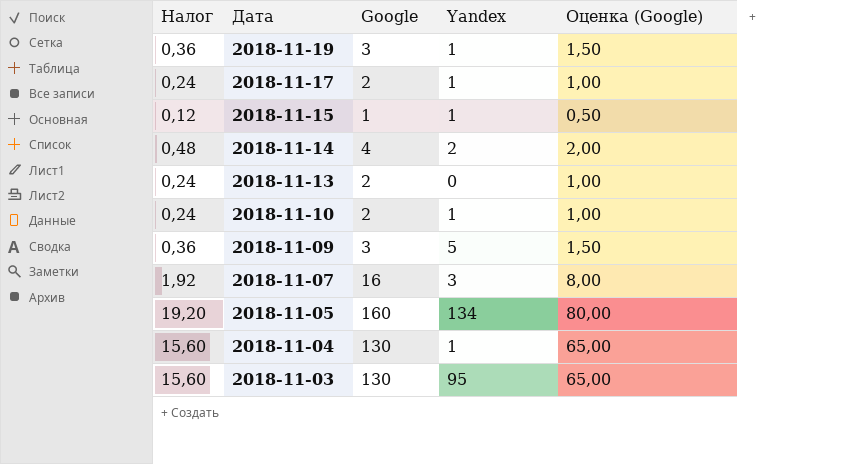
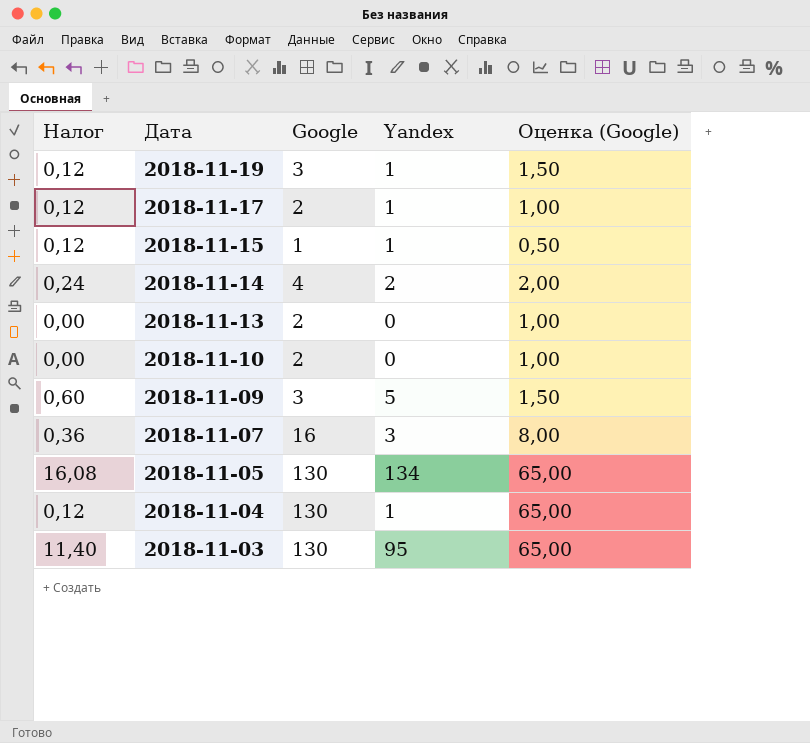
column Налог | formula: [Google] * 0,12 -> [Yandex] * 0,12
2018-11-10 | Yandex: 1 -> 0
2018-11-05 | Google: 160 -> 130
2018-11-05 | Оценка (Google): 80,00 -> 65,00

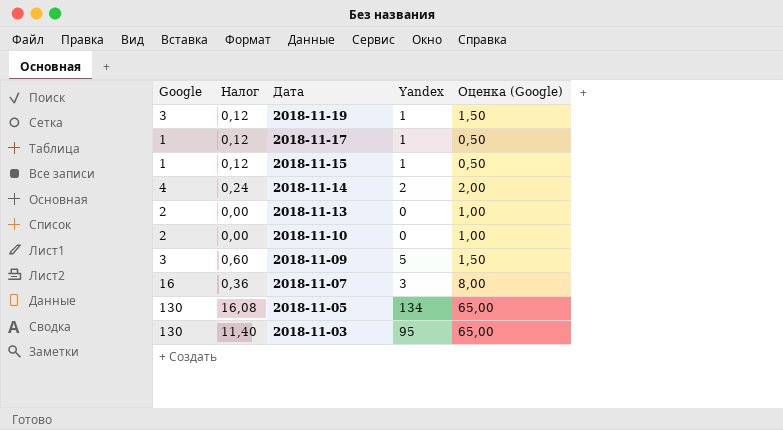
column Google | position: 3 -> 1
row 2018-11-04: 0,12 | 130 | 1 | 65,00 -> none
2018-11-17 | Google: 2 -> 1
2018-11-17 | Оценка (Google): 1,00 -> 0,50

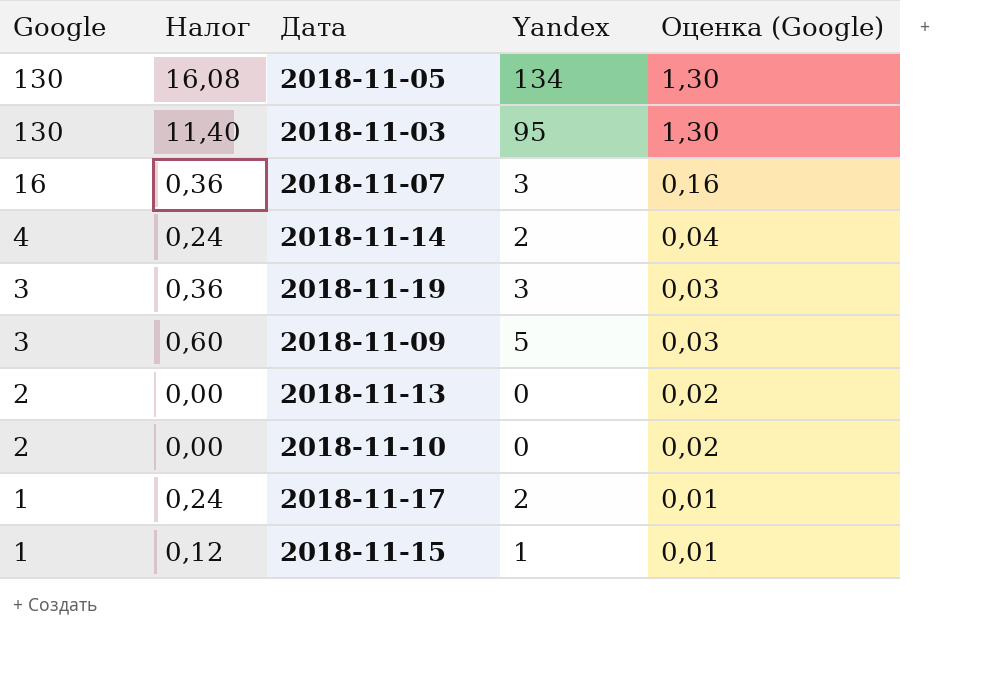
row order: Дата descending -> Google descending
column Оценка (Google) | formula: [Google] * 0,5 -> [Google] * 0,01
2018-11-19 | Налог: 0,12 -> 0,36
2018-11-19 | Yandex: 1 -> 3
2018-11-17 | Налог: 0,12 -> 0,24
2018-11-17 | Yandex: 1 -> 2

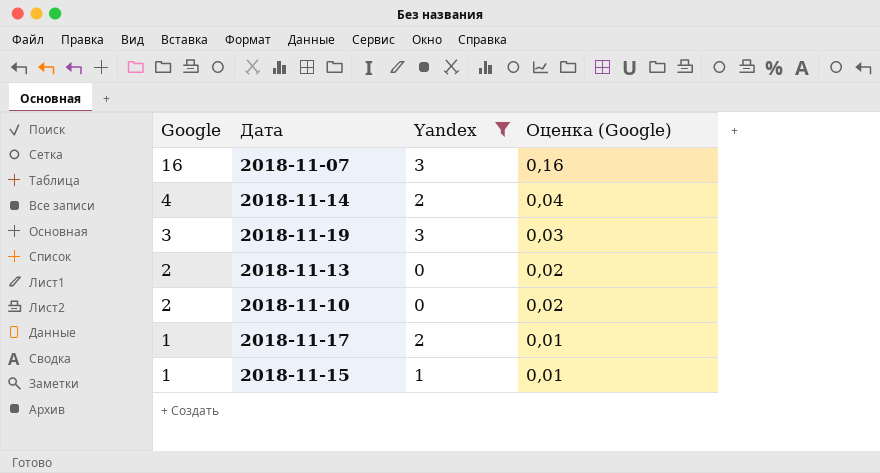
filter: none -> Yandex <= 3
column Налог | formula: [Yandex] * 0,12 -> none

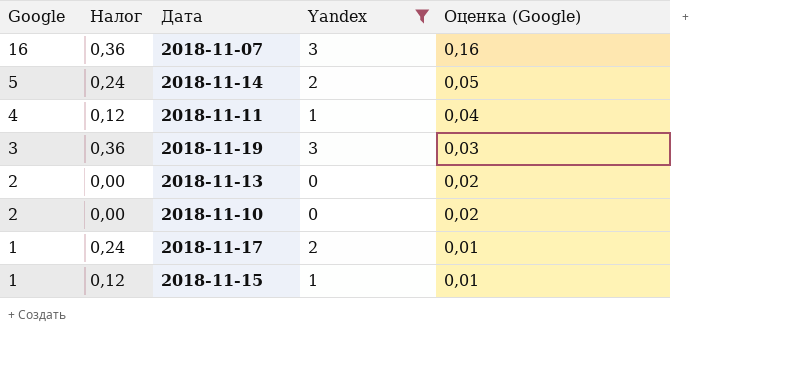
column Налог | formula: none -> [Yandex] * 0,12
2018-11-14 | Google: 4 -> 5
2018-11-14 | Оценка (Google): 0,04 -> 0,05
row 2018-11-11: none -> 4 | 0,12 | 1 | 0,04

